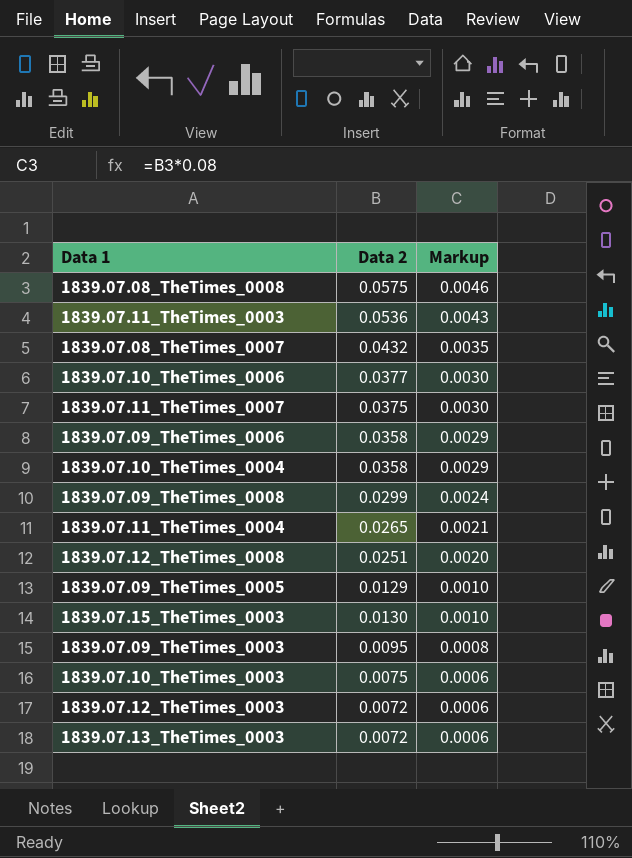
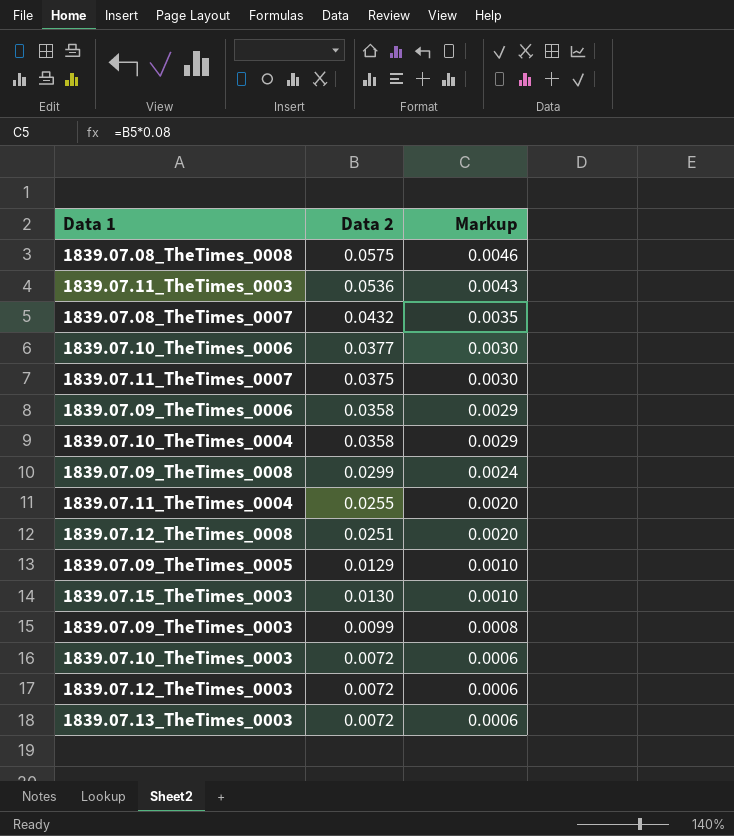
1839.07.11_TheTimes_0004 | Data 2: 0.0265 -> 0.0255
1839.07.11_TheTimes_0004 | Markup: 0.0021 -> 0.0020
1839.07.09_TheTimes_0003 | Data 2: 0.0095 -> 0.0099
1839.07.10_TheTimes_0003 | Data 2: 0.0075 -> 0.0072

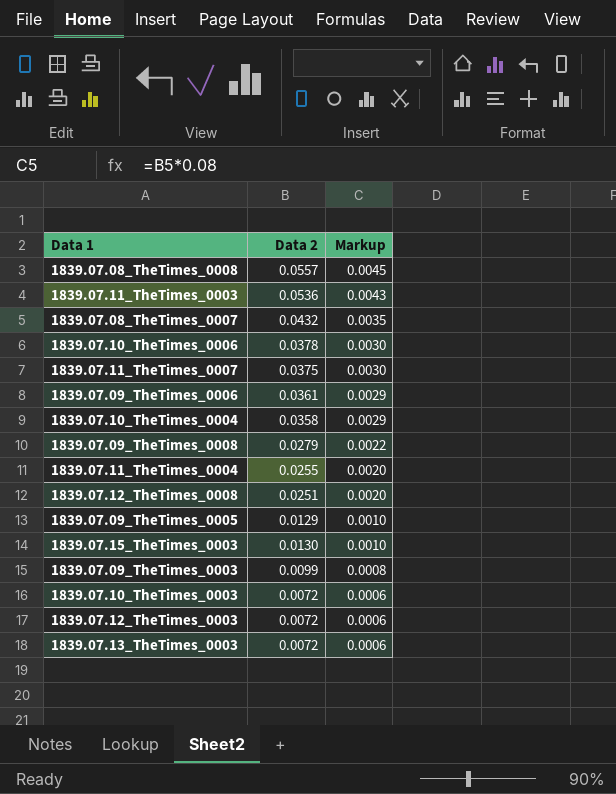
1839.07.08_TheTimes_0008 | Data 2: 0.0575 -> 0.0557
1839.07.08_TheTimes_0008 | Markup: 0.0046 -> 0.0045
1839.07.10_TheTimes_0006 | Data 2: 0.0377 -> 0.0378
1839.07.09_TheTimes_0006 | Data 2: 0.0358 -> 0.0361
1839.07.09_TheTimes_0008 | Data 2: 0.0299 -> 0.0279
1839.07.09_TheTimes_0008 | Markup: 0.0024 -> 0.0022

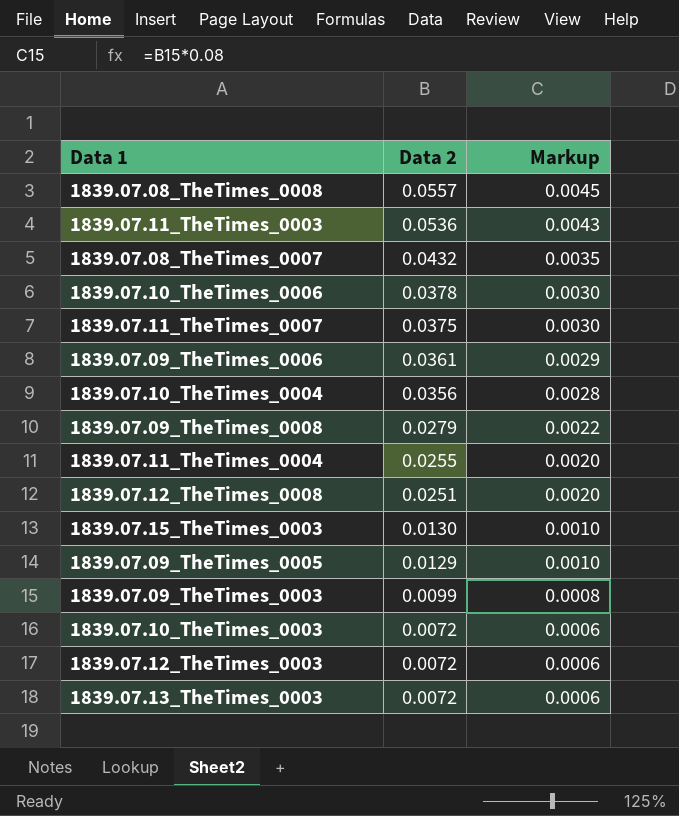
row order: Markup descending -> Data 2 descending
1839.07.10_TheTimes_0004 | Data 2: 0.0358 -> 0.0356
1839.07.10_TheTimes_0004 | Markup: 0.0029 -> 0.0028

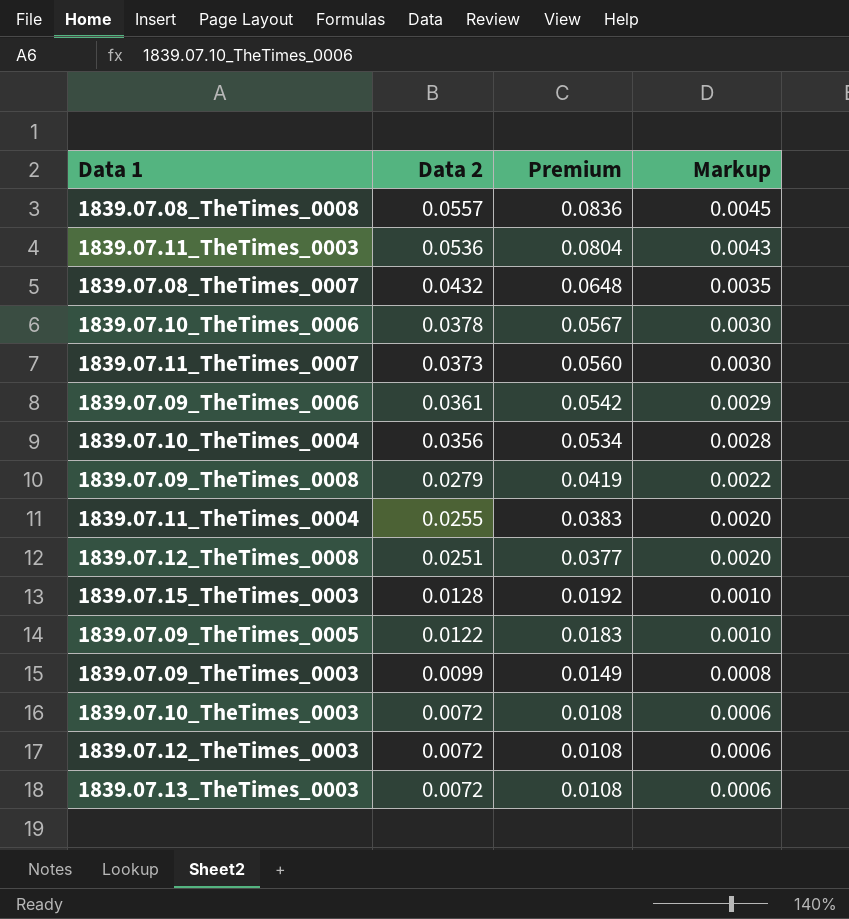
column Premium | formula: none -> [Data 2] * 1.5
1839.07.11_TheTimes_0007 | Data 2: 0.0375 -> 0.0373
1839.07.15_TheTimes_0003 | Data 2: 0.0130 -> 0.0128
1839.07.09_TheTimes_0005 | Data 2: 0.0129 -> 0.0122

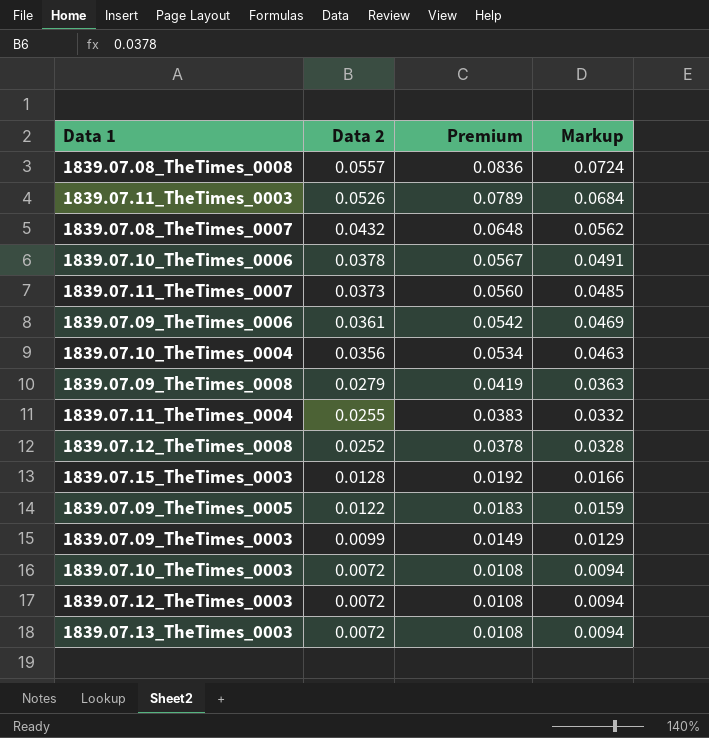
column Markup | formula: [Data 2] * 0.08 -> [Data 2] * 1.3
1839.07.11_TheTimes_0003 | Data 2: 0.0536 -> 0.0526
1839.07.11_TheTimes_0003 | Premium: 0.0804 -> 0.0789
1839.07.12_TheTimes_0008 | Data 2: 0.0251 -> 0.0252
1839.07.12_TheTimes_0008 | Premium: 0.0377 -> 0.0378

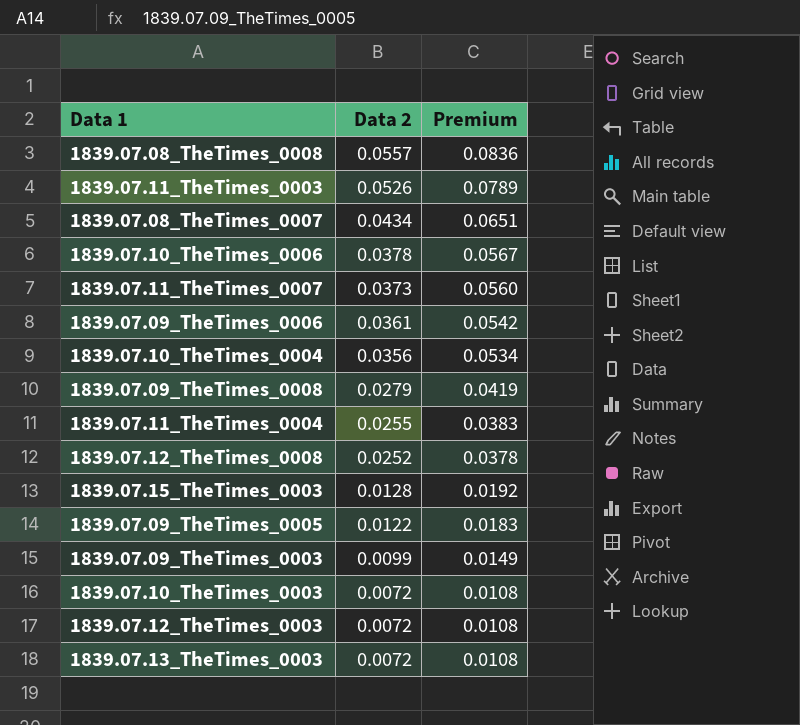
column Markup | formula: [Data 2] * 1.3 -> none
1839.07.08_TheTimes_0007 | Data 2: 0.0432 -> 0.0434
1839.07.08_TheTimes_0007 | Premium: 0.0648 -> 0.0651

